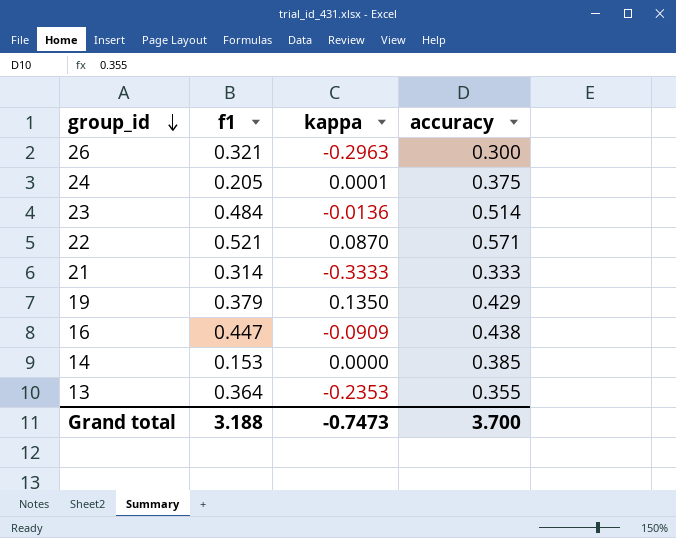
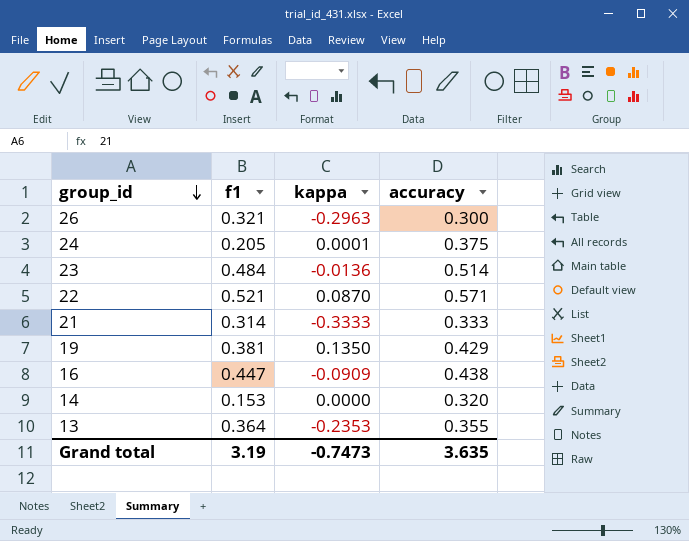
19 | f1: 0.379 -> 0.381
14 | accuracy: 0.385 -> 0.320
Grand total | f1: 3.188 -> 3.19
Grand total | accuracy: 3.700 -> 3.635

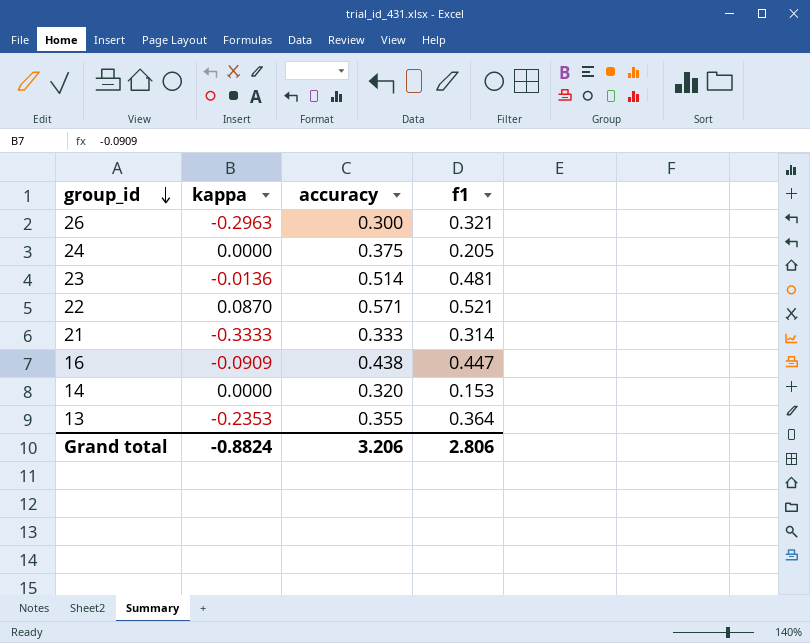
column f1 | position: 2 -> 4
row 19: 0.381 | 0.1350 | 0.429 -> none
24 | kappa: 0.0001 -> 0.0000
23 | f1: 0.484 -> 0.481
Grand total | kappa: -0.7473 -> -0.8824
Grand total | accuracy: 3.635 -> 3.206
Grand total | f1: 3.19 -> 2.806

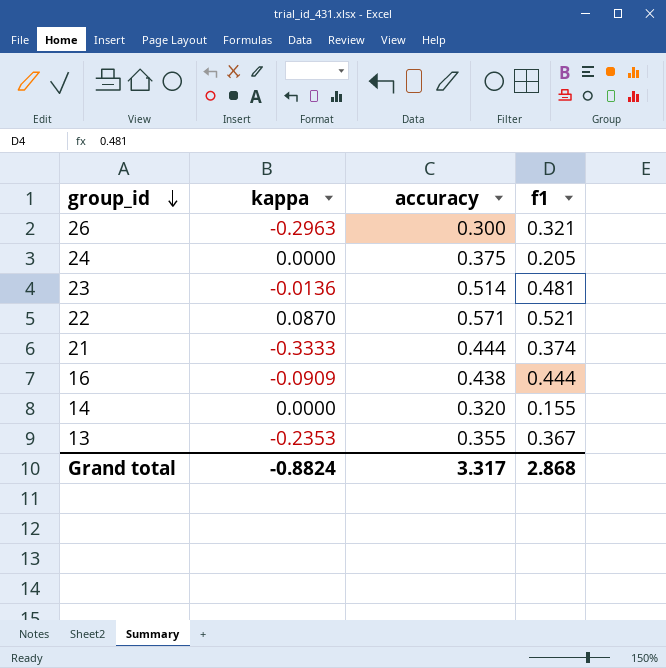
21 | accuracy: 0.333 -> 0.444
21 | f1: 0.314 -> 0.374
16 | f1: 0.447 -> 0.444
14 | f1: 0.153 -> 0.155
13 | f1: 0.364 -> 0.367
Grand total | accuracy: 3.206 -> 3.317
Grand total | f1: 2.806 -> 2.868

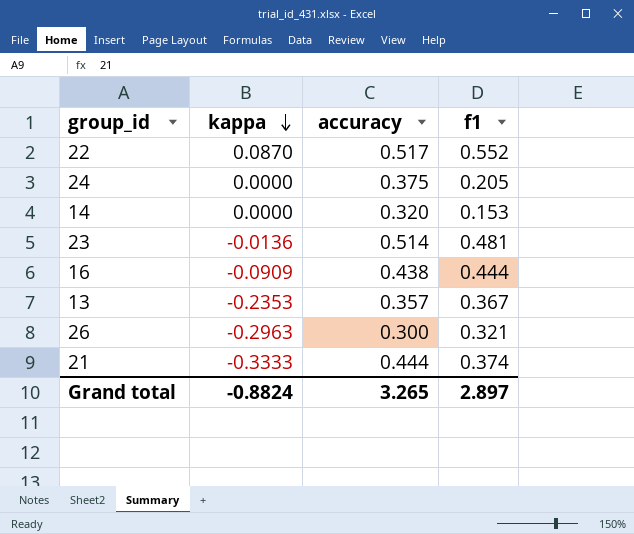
row order: group_id descending -> kappa descending
22 | accuracy: 0.571 -> 0.517
22 | f1: 0.521 -> 0.552
14 | f1: 0.155 -> 0.153
13 | accuracy: 0.355 -> 0.357
Grand total | accuracy: 3.317 -> 3.265
Grand total | f1: 2.868 -> 2.897

